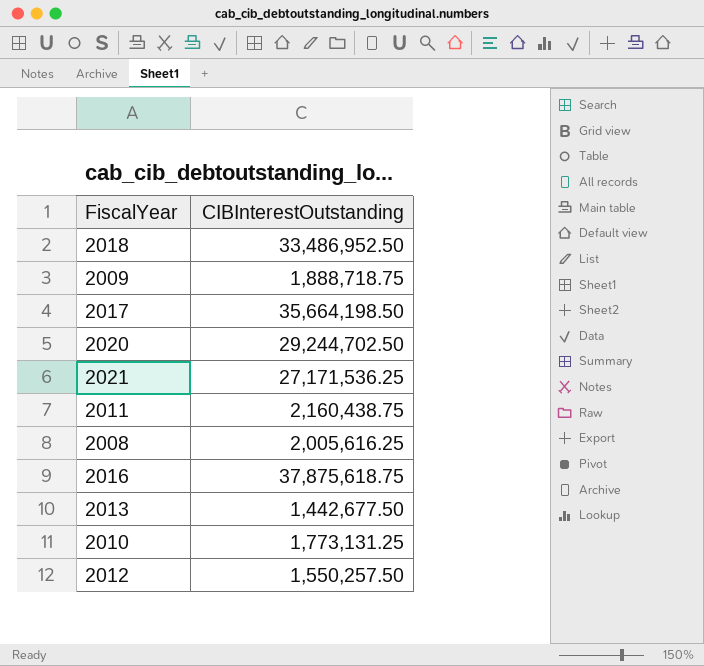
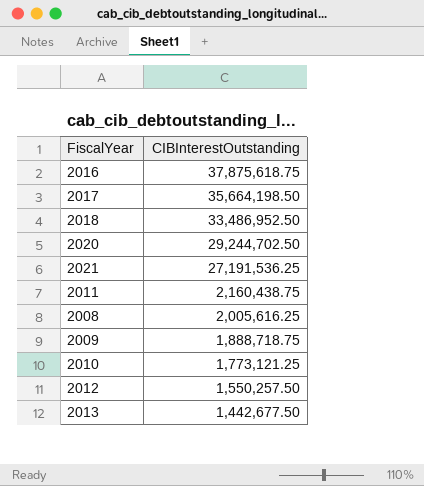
row order: none -> CIBInterestOutstanding descending
2021 | CIBInterestOutstanding: 27,171,536.25 -> 27,191,536.25
2010 | CIBInterestOutstanding: 1,773,131.25 -> 1,773,121.25

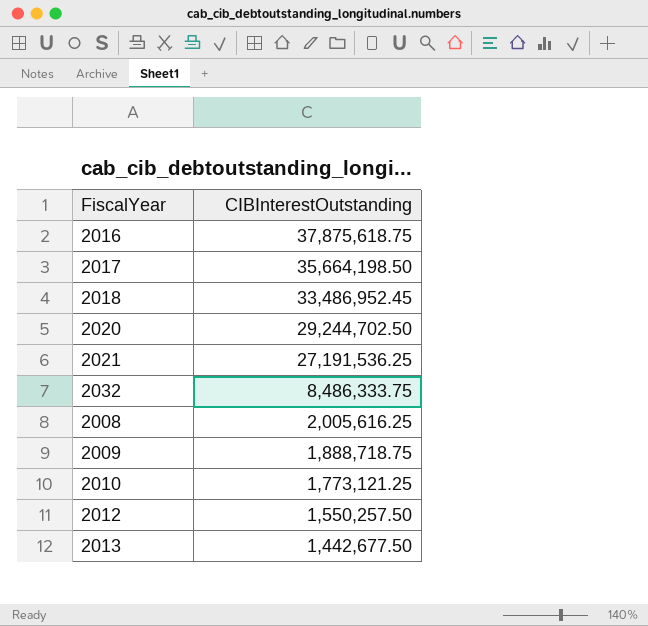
row 2011: 2,160,438.75 -> none
2018 | CIBInterestOutstanding: 33,486,952.50 -> 33,486,952.45
row 2032: none -> 8,486,333.75

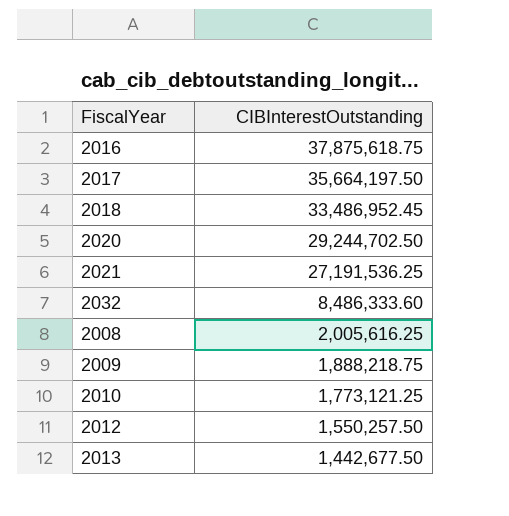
2017 | CIBInterestOutstanding: 35,664,198.50 -> 35,664,197.50
2032 | CIBInterestOutstanding: 8,486,333.75 -> 8,486,333.60
2009 | CIBInterestOutstanding: 1,888,718.75 -> 1,888,218.75

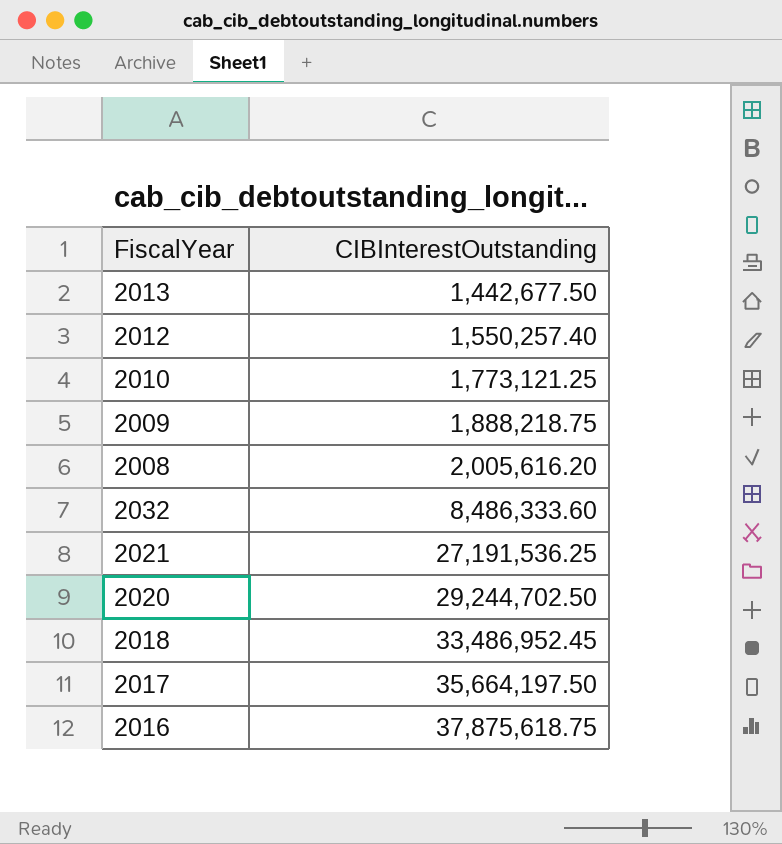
row order: CIBInterestOutstanding descending -> CIBInterestOutstanding ascending
2012 | CIBInterestOutstanding: 1,550,257.50 -> 1,550,257.40
2008 | CIBInterestOutstanding: 2,005,616.25 -> 2,005,616.20

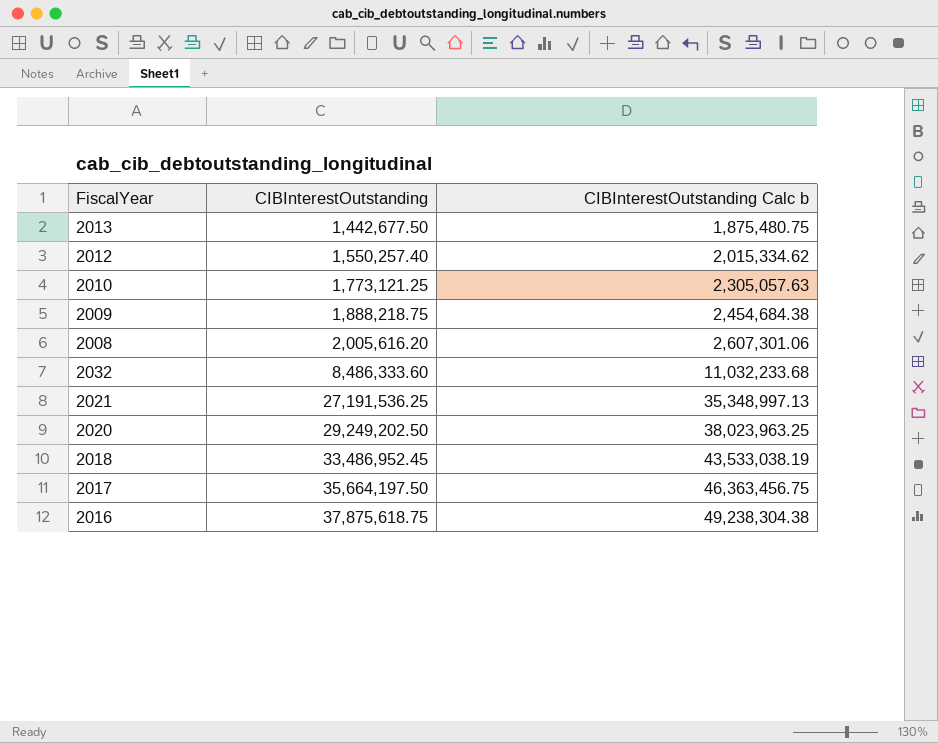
column CIBInterestOutstanding Calc b | formula: none -> [CIBInterestOutstanding] * 1.3
2020 | CIBInterestOutstanding: 29,244,702.50 -> 29,249,202.50

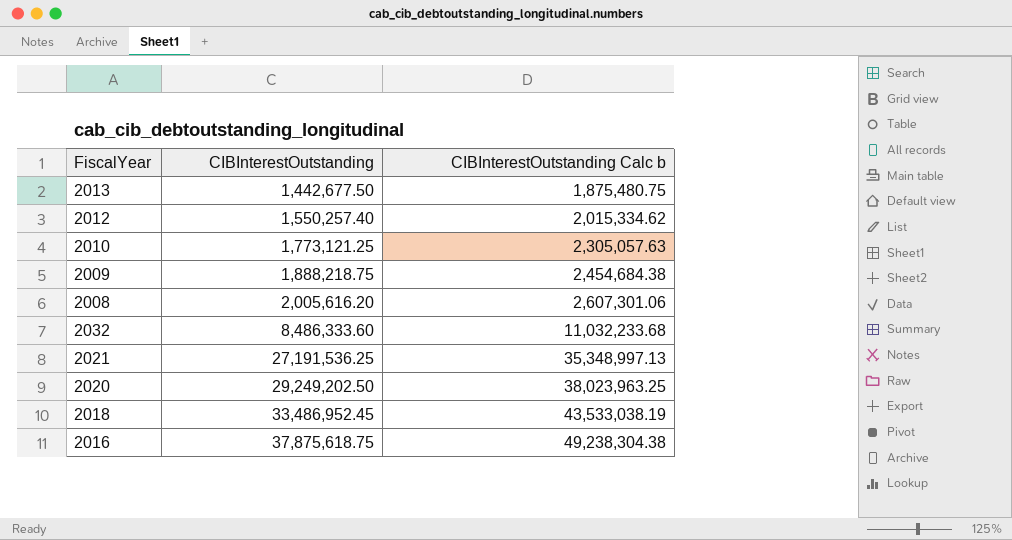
row 2017: 35,664,197.50 | 46,363,456.75 -> none

